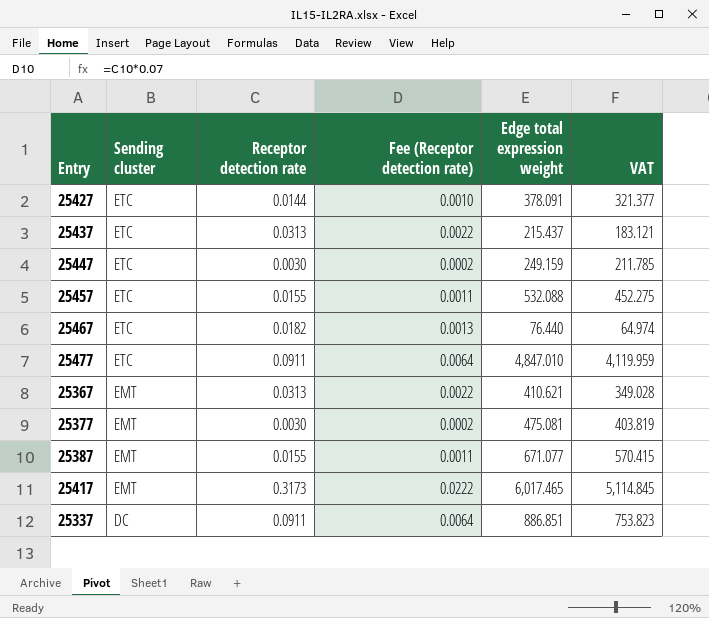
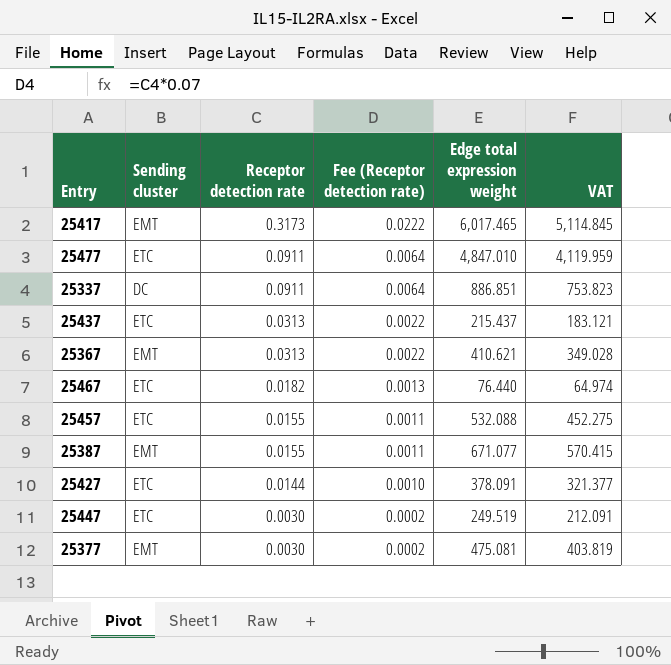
row order: Sending cluster descending -> Receptor detection rate descending
25447 | Edge total expression weight: 249.159 -> 249.519
25447 | VAT: 211.785 -> 212.091

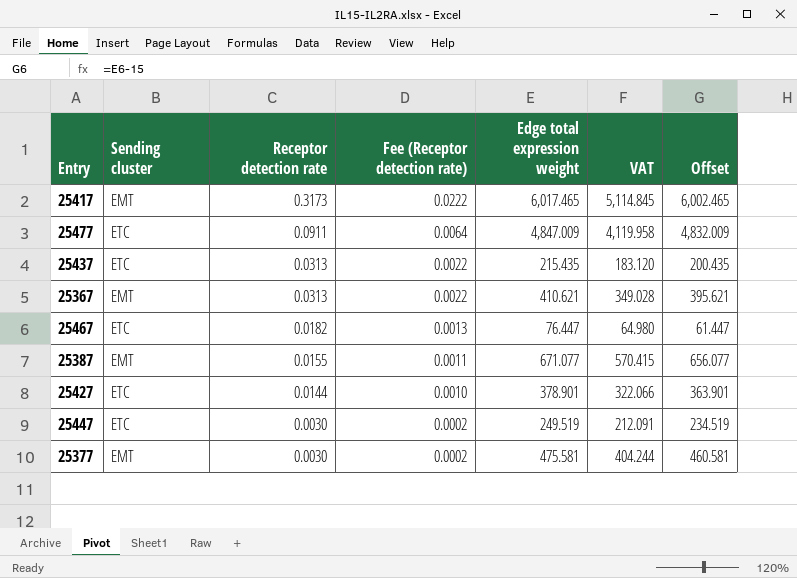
column Offset | formula: none -> [Edge total expression weight] - 15
row 25337: DC | 0.0911 | 0.0064 | 886.851 | 753.823 -> none
row 25457: ETC | 0.0155 | 0.0011 | 532.088 | 452.275 -> none
25477 | Edge total expression weight: 4,847.010 -> 4,847.009
25477 | VAT: 4,119.959 -> 4,119.958
25437 | Edge total expression weight: 215.437 -> 215.435
25437 | VAT: 183.121 -> 183.120
25467 | Edge total expression weight: 76.440 -> 76.447
25467 | VAT: 64.974 -> 64.980
25427 | Edge total expression weight: 378.091 -> 378.901
25427 | VAT: 321.377 -> 322.066
25377 | Edge total expression weight: 475.081 -> 475.581
25377 | VAT: 403.819 -> 404.244

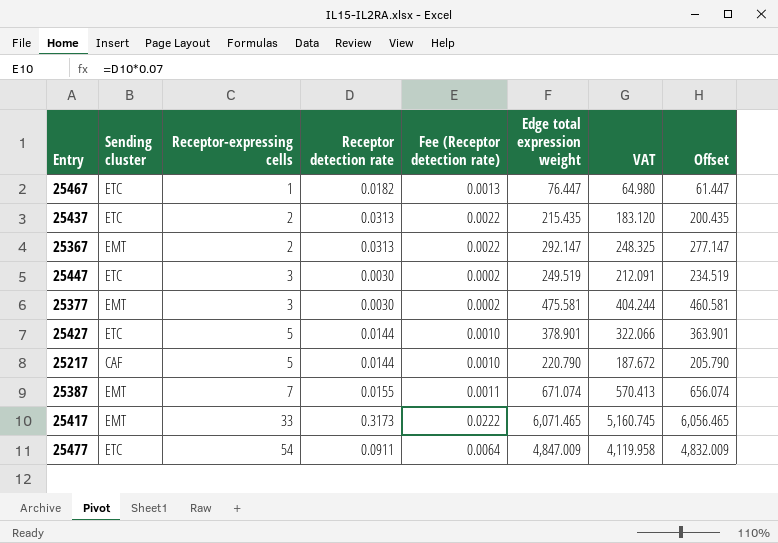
row order: Receptor detection rate descending -> Receptor-expressing cells ascending
column Receptor-expressing cells | position: none -> 3
25367 | Edge total expression weight: 410.621 -> 292.147
25367 | VAT: 349.028 -> 248.325
25367 | Offset: 395.621 -> 277.147
row 25217: none -> CAF | 5 | 0.0144 | 0.0010 | 220.790 | 187.672 | 205.790
25387 | Edge total expression weight: 671.077 -> 671.074
25387 | VAT: 570.415 -> 570.413
25387 | Offset: 656.077 -> 656.074
25417 | Edge total expression weight: 6,017.465 -> 6,071.465
25417 | VAT: 5,114.845 -> 5,160.745
25417 | Offset: 6,002.465 -> 6,056.465

